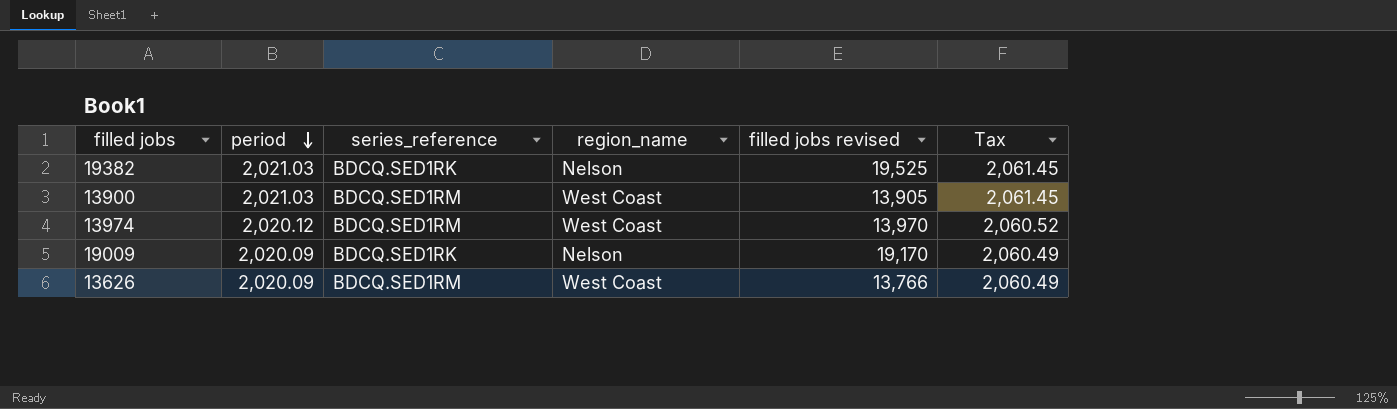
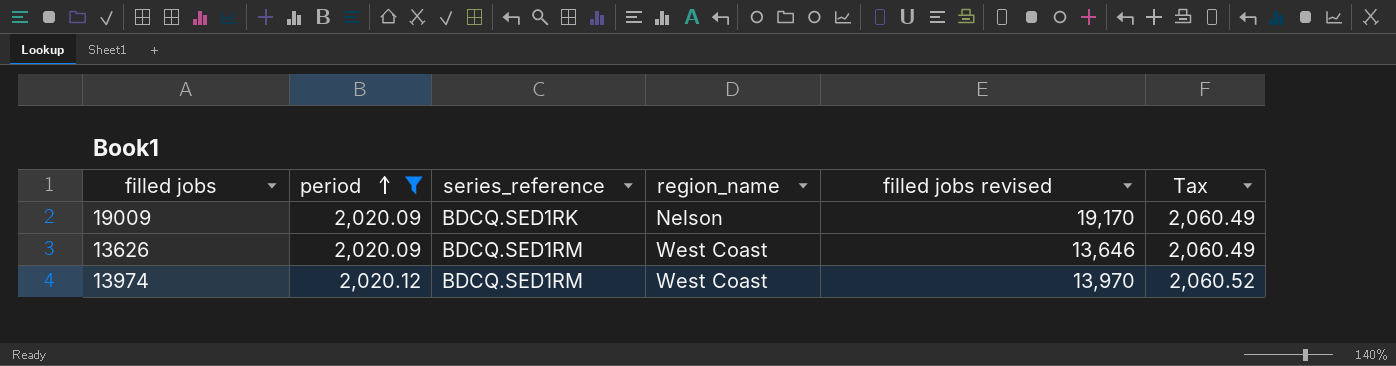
filter: none -> period != 2,021.03
row order: period descending -> period ascending
13626 | filled jobs revised: 13,766 -> 13,646

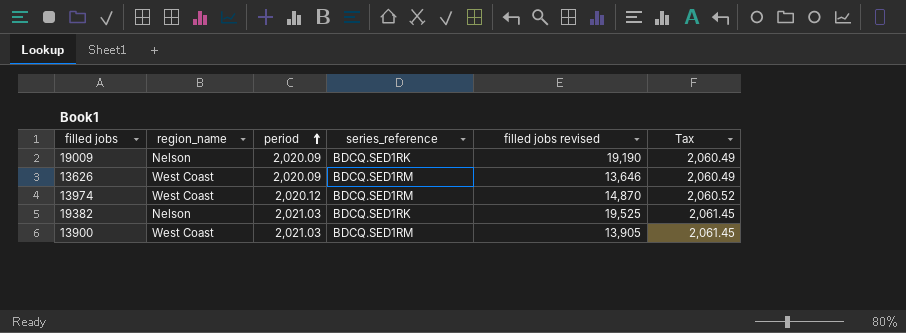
filter: period != 2,021.03 -> none
column region_name | position: 4 -> 2
19009 | filled jobs revised: 19,170 -> 19,190
13974 | filled jobs revised: 13,970 -> 14,870

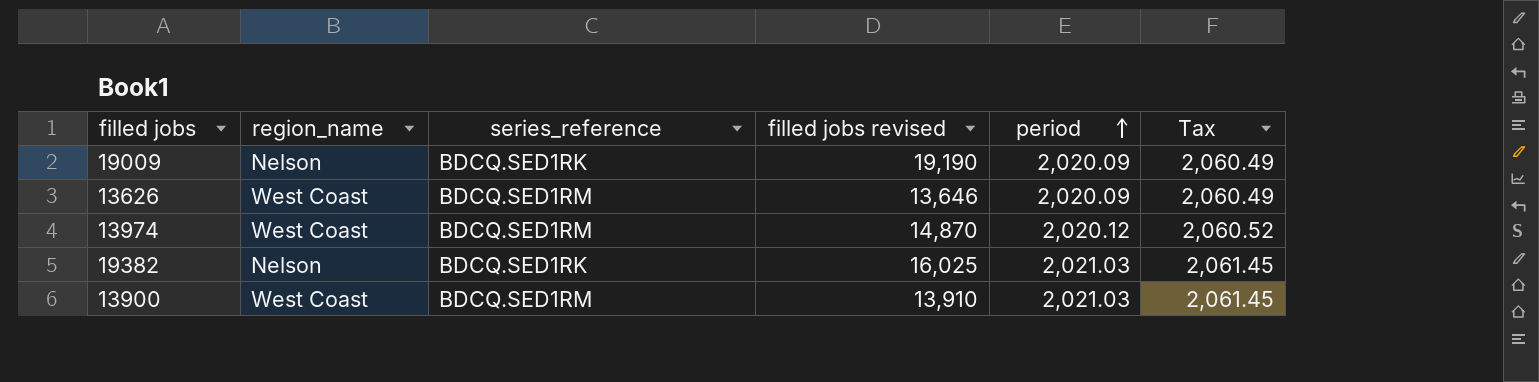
column period | position: 3 -> 5
19382 | filled jobs revised: 19,525 -> 16,025
13900 | filled jobs revised: 13,905 -> 13,910

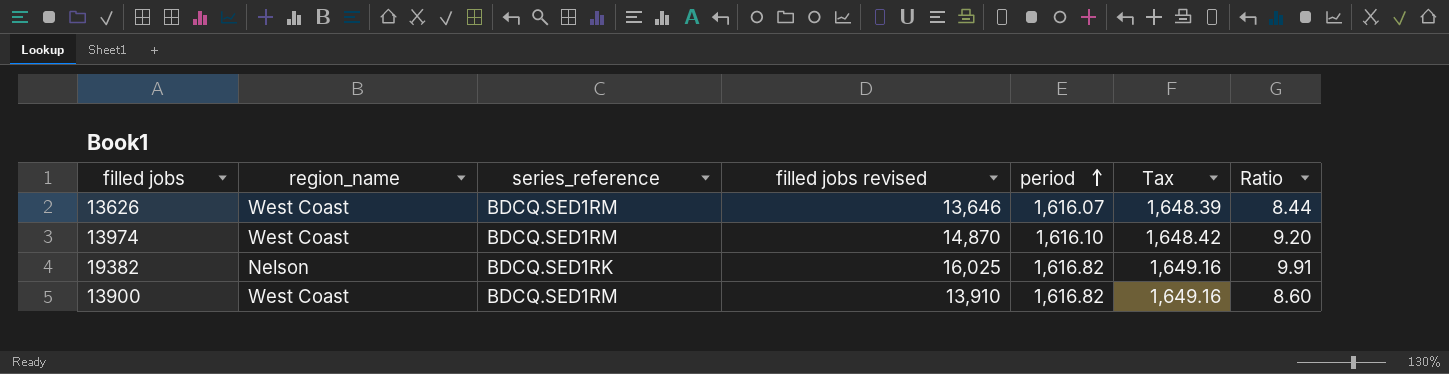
column Ratio | formula: none -> [filled jobs revised] / [period]
row 19009: Nelson | BDCQ.SED1RK | 19,190 | 2,020.09 | 2,060.49 -> none
13626 | period: 2,020.09 -> 1,616.07
13626 | Tax: 2,060.49 -> 1,648.39
13974 | period: 2,020.12 -> 1,616.10
13974 | Tax: 2,060.52 -> 1,648.42
19382 | period: 2,021.03 -> 1,616.82
19382 | Tax: 2,061.45 -> 1,649.16
13900 | period: 2,021.03 -> 1,616.82
13900 | Tax: 2,061.45 -> 1,649.16

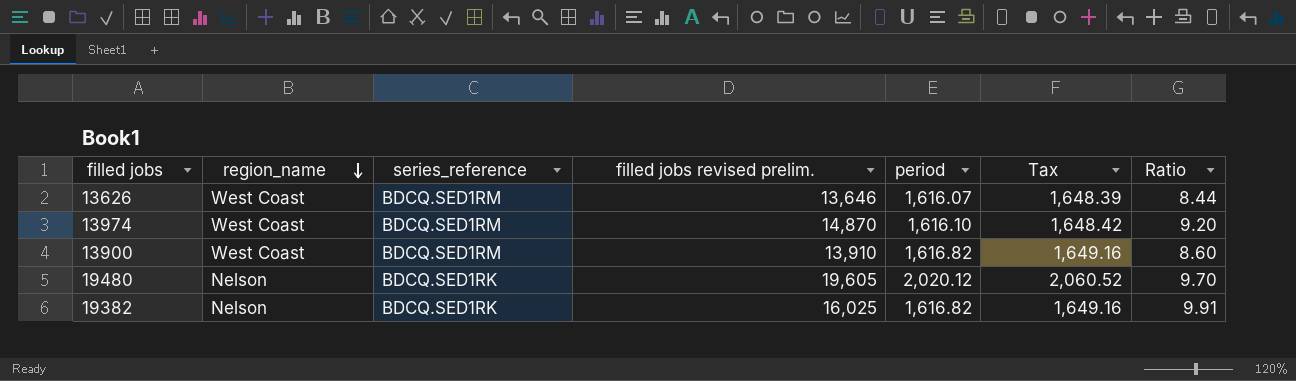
row order: period ascending -> region_name descending
column name: filled jobs revised -> filled jobs revised prelim.
row 19480: none -> Nelson | BDCQ.SED1RK | 19,605 | 2,020.12 | 2,060.52 | 9.70

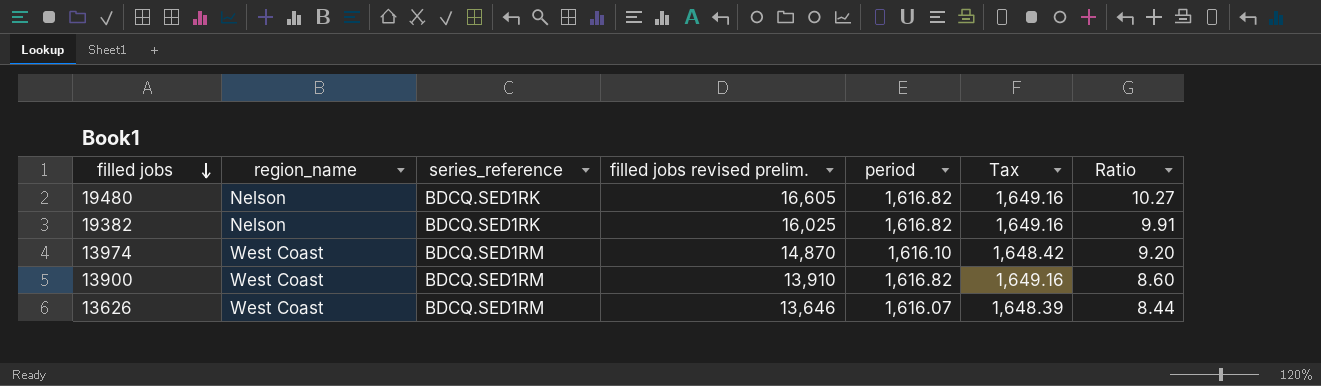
row order: region_name descending -> filled jobs descending
19480 | filled jobs revised prelim.: 19,605 -> 16,605
19480 | period: 2,020.12 -> 1,616.82
19480 | Tax: 2,060.52 -> 1,649.16
19480 | Ratio: 9.70 -> 10.27

